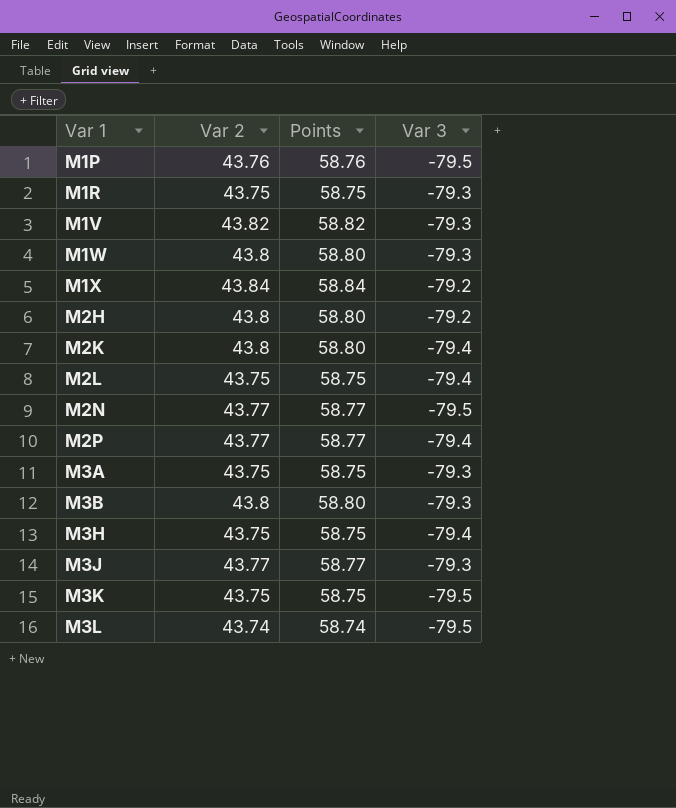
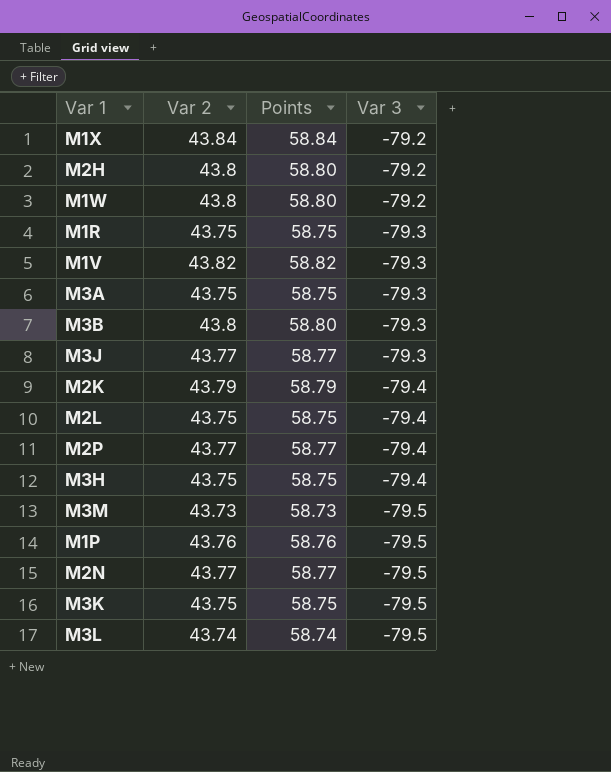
row order: Var 1 ascending -> Var 3 descending
M1W | Var 3: -79.3 -> -79.2
M2K | Var 2: 43.8 -> 43.79
M2K | Points: 58.80 -> 58.79
row M3M: none -> 43.73 | 58.73 | -79.5

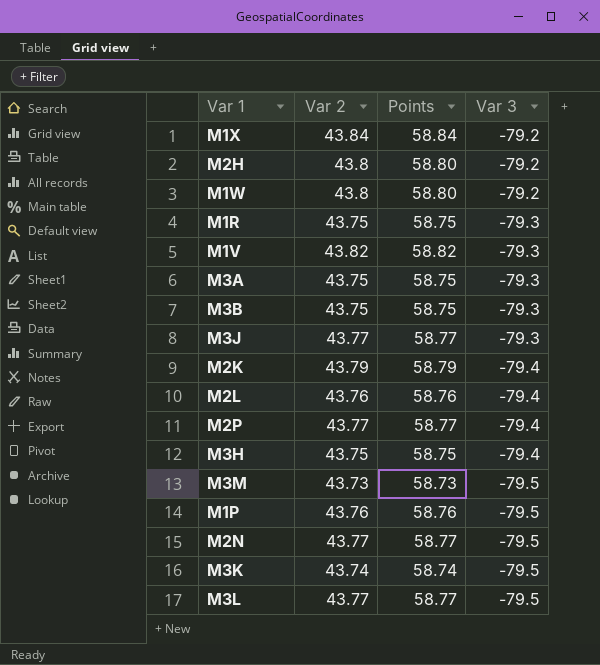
M3B | Var 2: 43.8 -> 43.75
M3B | Points: 58.80 -> 58.75
M2L | Var 2: 43.75 -> 43.76
M2L | Points: 58.75 -> 58.76
M3K | Var 2: 43.75 -> 43.74
M3K | Points: 58.75 -> 58.74
M3L | Var 2: 43.74 -> 43.77
M3L | Points: 58.74 -> 58.77

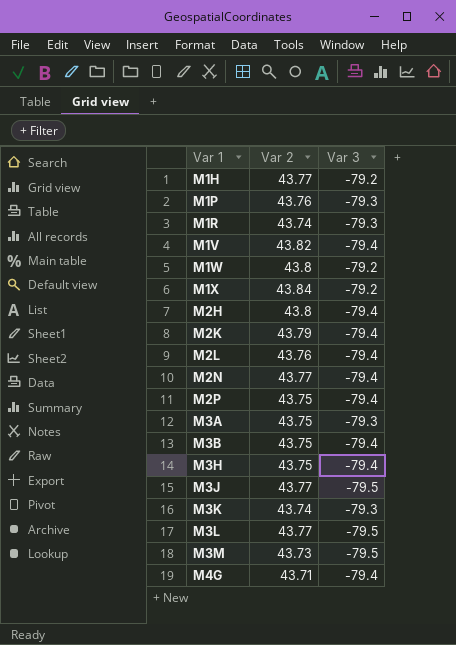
row order: Var 3 descending -> Var 1 ascending
column Points | formula: [Var 2] + 15 -> none
row M1H: none -> 43.77 | -79.2
M1P | Var 3: -79.5 -> -79.3
M1R | Var 2: 43.75 -> 43.74
M1V | Var 3: -79.3 -> -79.4
M2H | Var 3: -79.2 -> -79.4
M2N | Var 3: -79.5 -> -79.4
M2P | Var 2: 43.77 -> 43.75
M3B | Var 3: -79.3 -> -79.4
M3J | Var 3: -79.3 -> -79.5
M3K | Var 3: -79.5 -> -79.3
row M4G: none -> 43.71 | -79.4

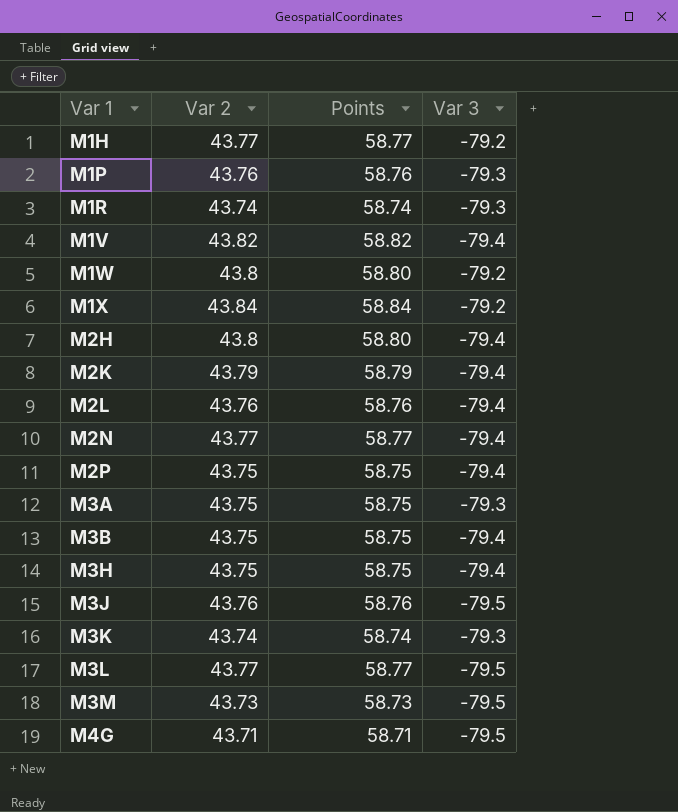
column Points | formula: none -> [Var 2] + 15
M3J | Var 2: 43.77 -> 43.76
M4G | Var 3: -79.4 -> -79.5

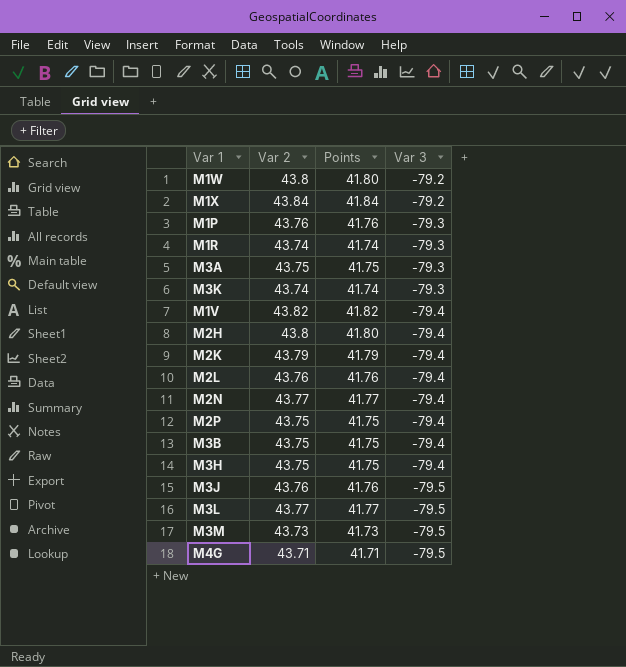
row order: Var 1 ascending -> Var 3 descending
column Points | formula: [Var 2] + 15 -> [Var 2] - 2
row M1H: 43.77 | 58.77 | -79.2 -> none

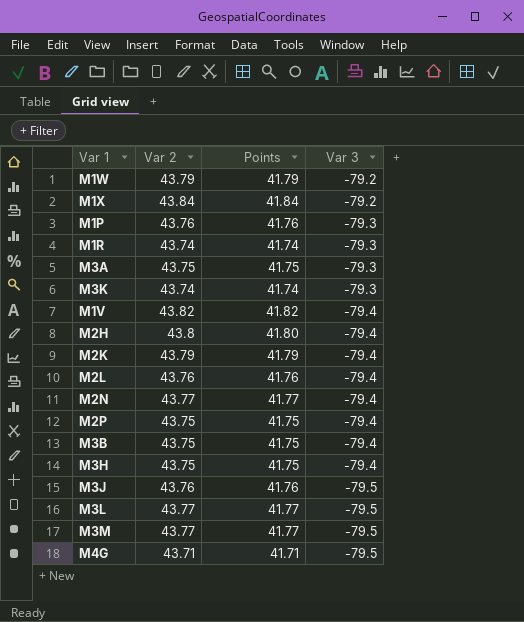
M1W | Var 2: 43.8 -> 43.79
M1W | Points: 41.80 -> 41.79
M3M | Var 2: 43.73 -> 43.77
M3M | Points: 41.73 -> 41.77

